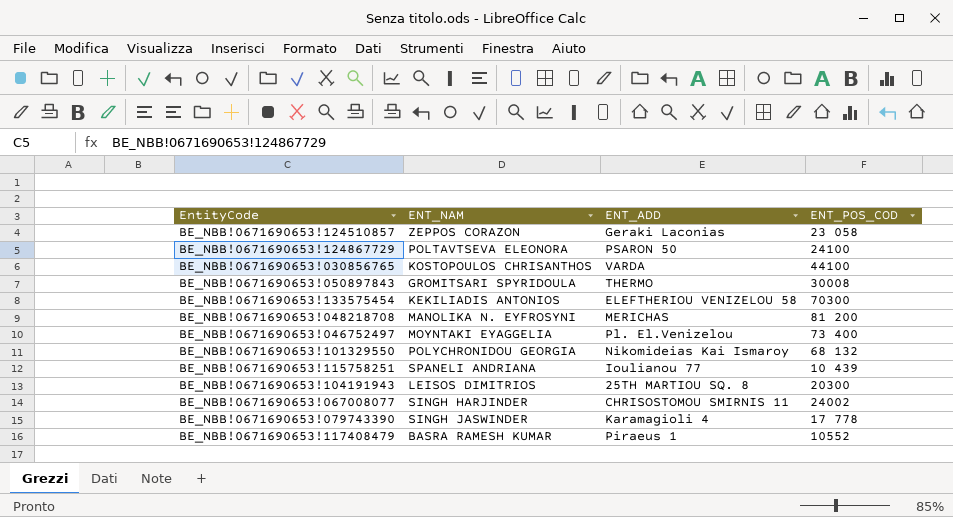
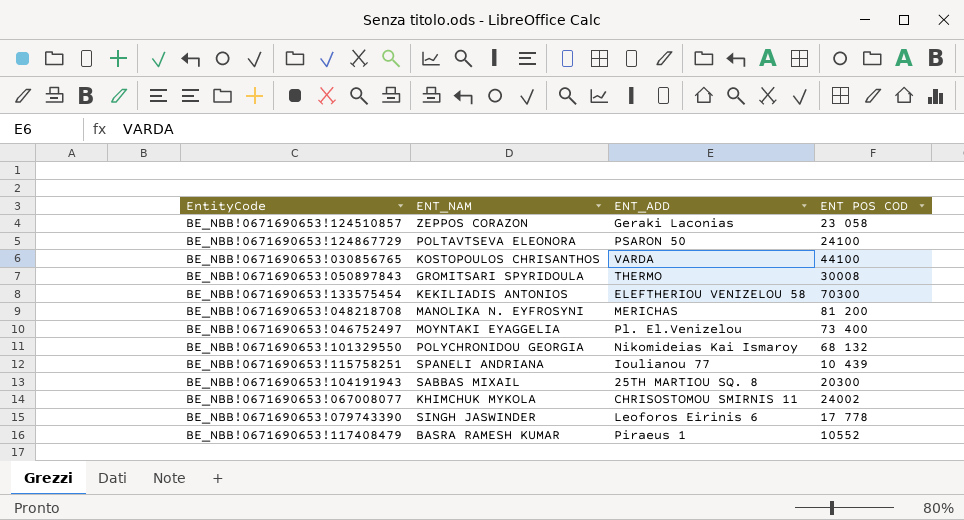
column name: ENT_POS_COD -> ENT POS COD
BE_NBB!0671690653!104191943 | ENT_NAM: LEISOS DIMITRIOS -> SABBAS MIXAIL
BE_NBB!0671690653!067008077 | ENT_NAM: SINGH HARJINDER -> KHIMCHUK MYKOLA
BE_NBB!0671690653!079743390 | ENT_ADD: Karamagioli 4 -> Leoforos Eirinis 6

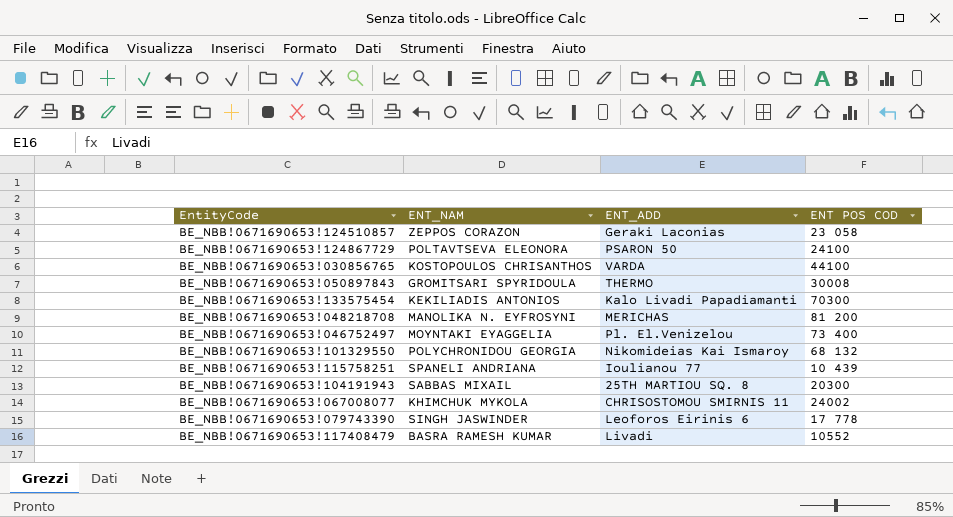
BE_NBB!0671690653!133575454 | ENT_ADD: ELEFTHERIOU VENIZELOU 58 -> Kalo Livadi Papadiamanti
BE_NBB!0671690653!117408479 | ENT_ADD: Piraeus 1 -> Livadi

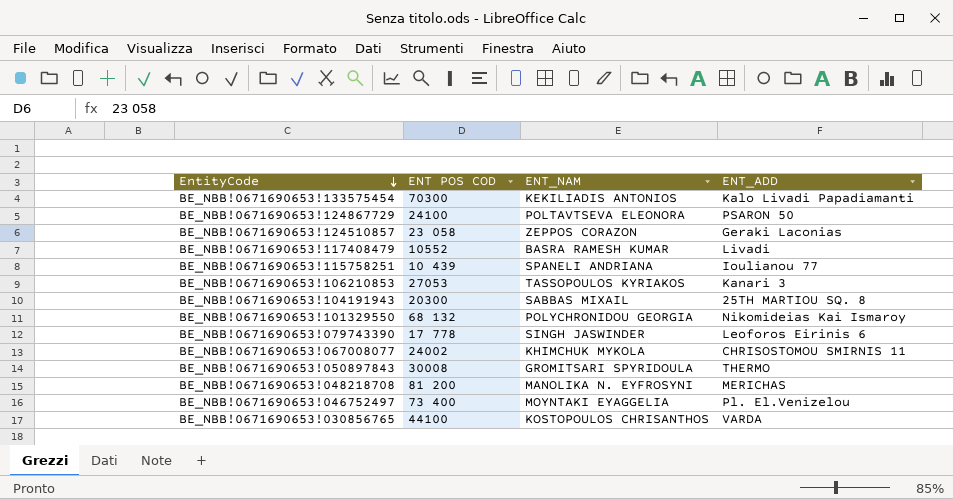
row order: none -> EntityCode descending
column ENT POS COD | position: 4 -> 2
row BE_NBB!0671690653!106210853: none -> 27053 | TASSOPOULOS KYRIAKOS | Kanari 3

